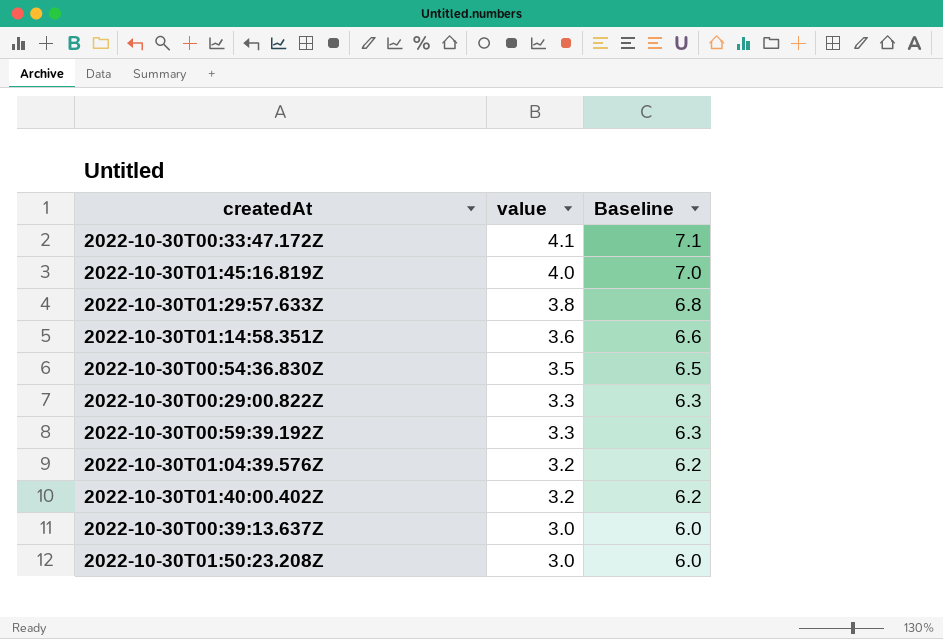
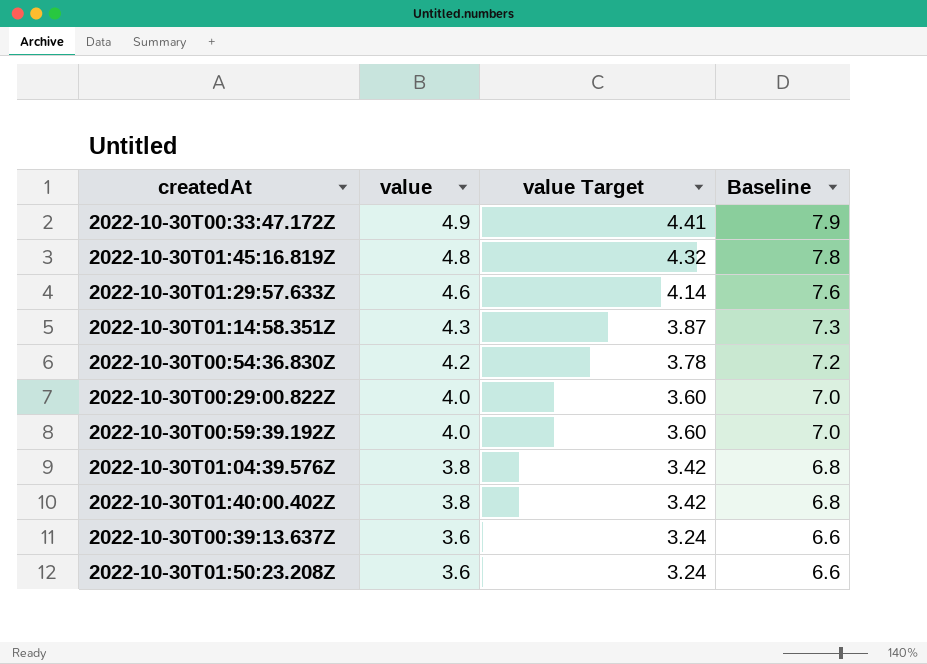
column value Target | formula: none -> [value] * 0.9
2022-10-30T00:33:47.172Z | value: 4.1 -> 4.9
2022-10-30T00:33:47.172Z | Baseline: 7.1 -> 7.9
2022-10-30T01:45:16.819Z | value: 4.0 -> 4.8
2022-10-30T01:45:16.819Z | Baseline: 7.0 -> 7.8
2022-10-30T01:29:57.633Z | value: 3.8 -> 4.6
2022-10-30T01:29:57.633Z | Baseline: 6.8 -> 7.6
2022-10-30T01:14:58.351Z | value: 3.6 -> 4.3
2022-10-30T01:14:58.351Z | Baseline: 6.6 -> 7.3
2022-10-30T00:54:36.830Z | value: 3.5 -> 4.2
2022-10-30T00:54:36.830Z | Baseline: 6.5 -> 7.2
2022-10-30T00:29:00.822Z | value: 3.3 -> 4.0
2022-10-30T00:29:00.822Z | Baseline: 6.3 -> 7.0
2022-10-30T00:59:39.192Z | value: 3.3 -> 4.0
2022-10-30T00:59:39.192Z | Baseline: 6.3 -> 7.0
2022-10-30T01:04:39.576Z | value: 3.2 -> 3.8
2022-10-30T01:04:39.576Z | Baseline: 6.2 -> 6.8
2022-10-30T01:40:00.402Z | value: 3.2 -> 3.8
2022-10-30T01:40:00.402Z | Baseline: 6.2 -> 6.8
2022-10-30T00:39:13.637Z | value: 3.0 -> 3.6
2022-10-30T00:39:13.637Z | Baseline: 6.0 -> 6.6
2022-10-30T01:50:23.208Z | value: 3.0 -> 3.6
2022-10-30T01:50:23.208Z | Baseline: 6.0 -> 6.6

